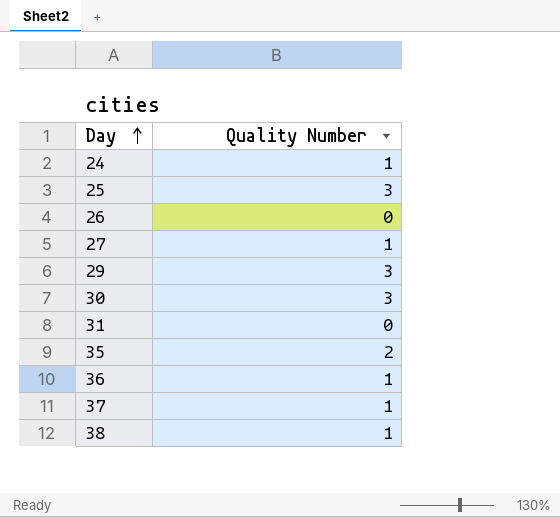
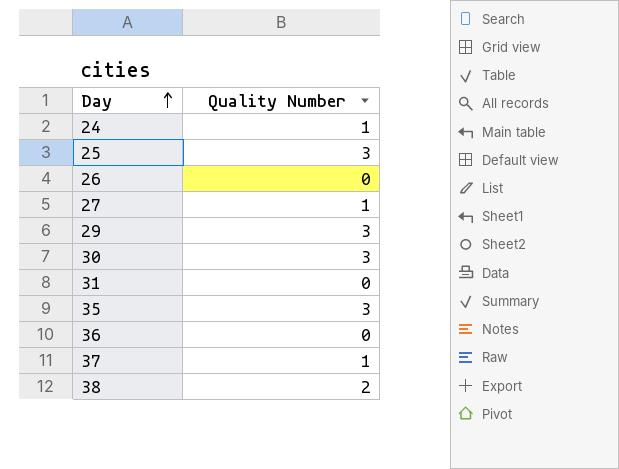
35 | Quality Number: 2 -> 3
36 | Quality Number: 1 -> 0
38 | Quality Number: 1 -> 2

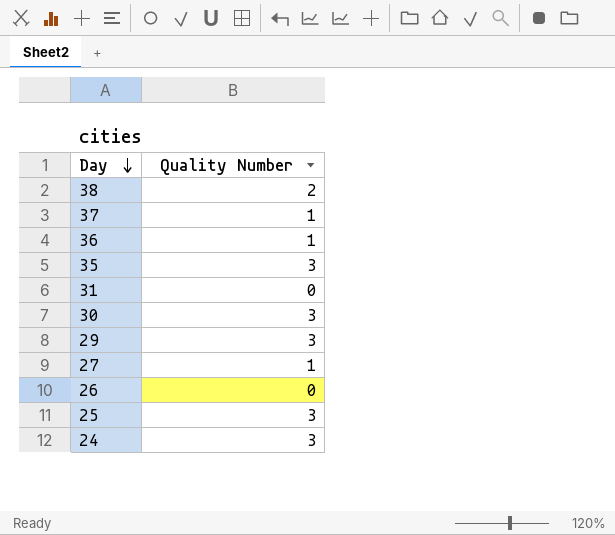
row order: Day ascending -> Day descending
36 | Quality Number: 0 -> 1
24 | Quality Number: 1 -> 3

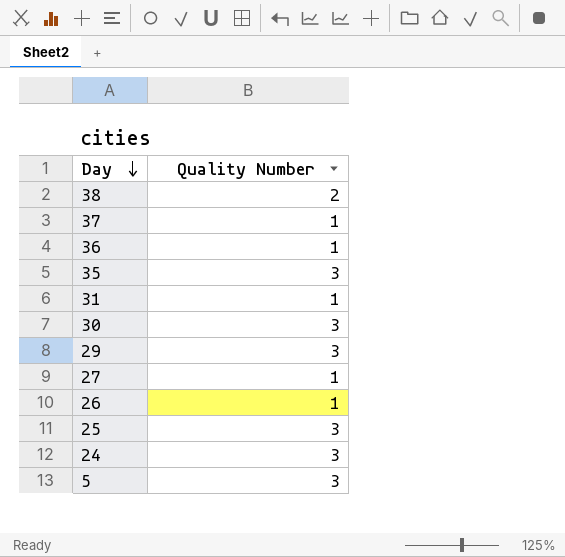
31 | Quality Number: 0 -> 1
26 | Quality Number: 0 -> 1
row 5: none -> 3

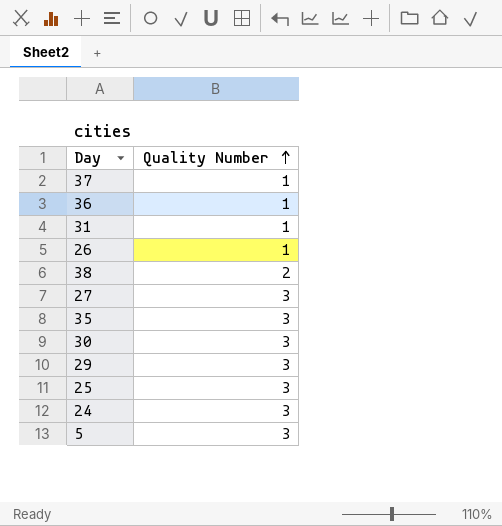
row order: Day descending -> Quality Number ascending
27 | Quality Number: 1 -> 3

